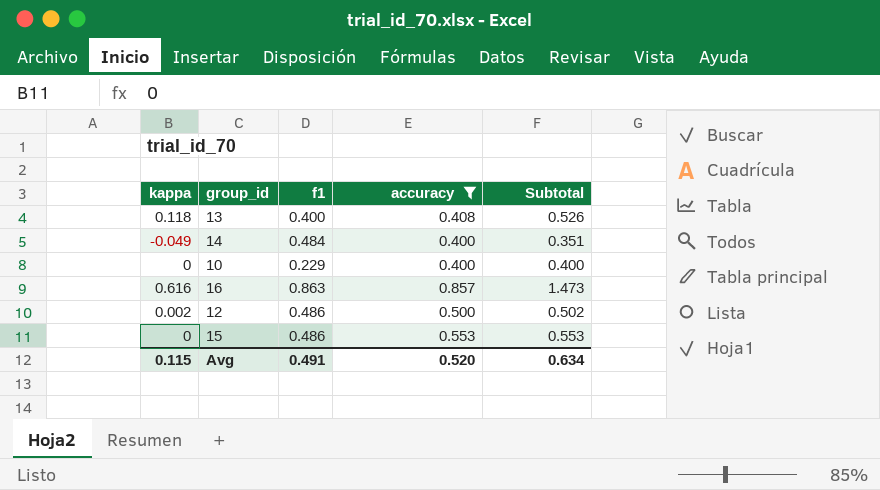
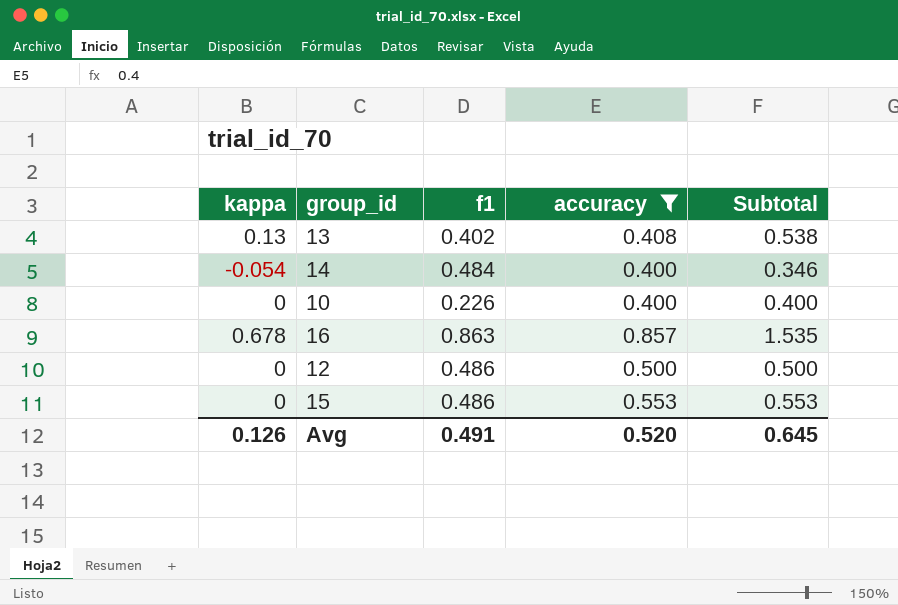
13 | kappa: 0.118 -> 0.13
13 | f1: 0.400 -> 0.402
13 | Subtotal: 0.526 -> 0.538
14 | kappa: -0.049 -> -0.054
14 | Subtotal: 0.351 -> 0.346
10 | f1: 0.229 -> 0.226
16 | kappa: 0.616 -> 0.678
16 | Subtotal: 1.473 -> 1.535
12 | kappa: 0.002 -> 0
12 | Subtotal: 0.502 -> 0.500
Avg | kappa: 0.115 -> 0.126
Avg | Subtotal: 0.634 -> 0.645

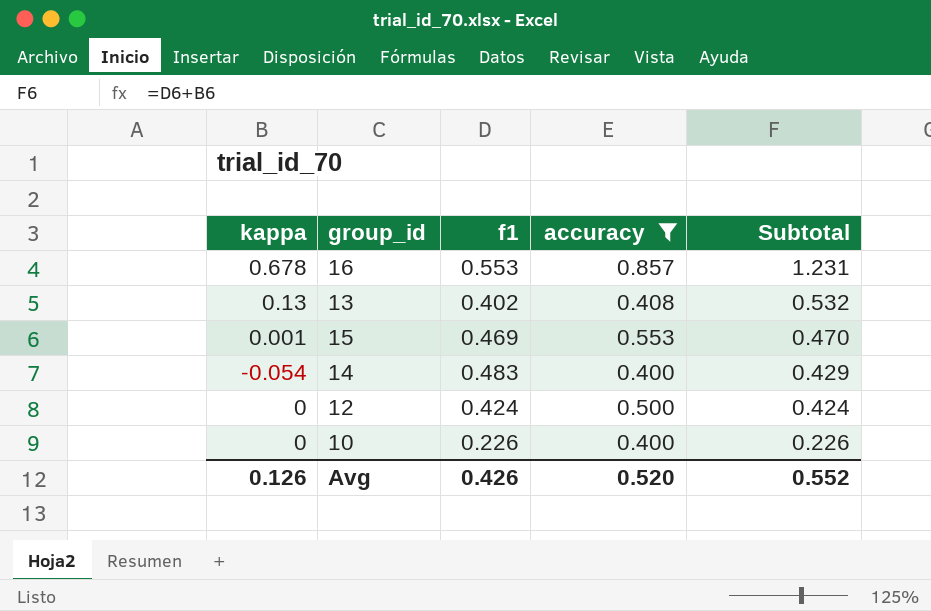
row order: none -> Subtotal descending
column Subtotal | formula: [kappa] + [accuracy] -> [kappa] + [f1]
16 | f1: 0.863 -> 0.553
15 | kappa: 0 -> 0.001
15 | f1: 0.486 -> 0.469
14 | f1: 0.484 -> 0.483
12 | f1: 0.486 -> 0.424
Avg | f1: 0.491 -> 0.426
Avg | Subtotal: 0.645 -> 0.552

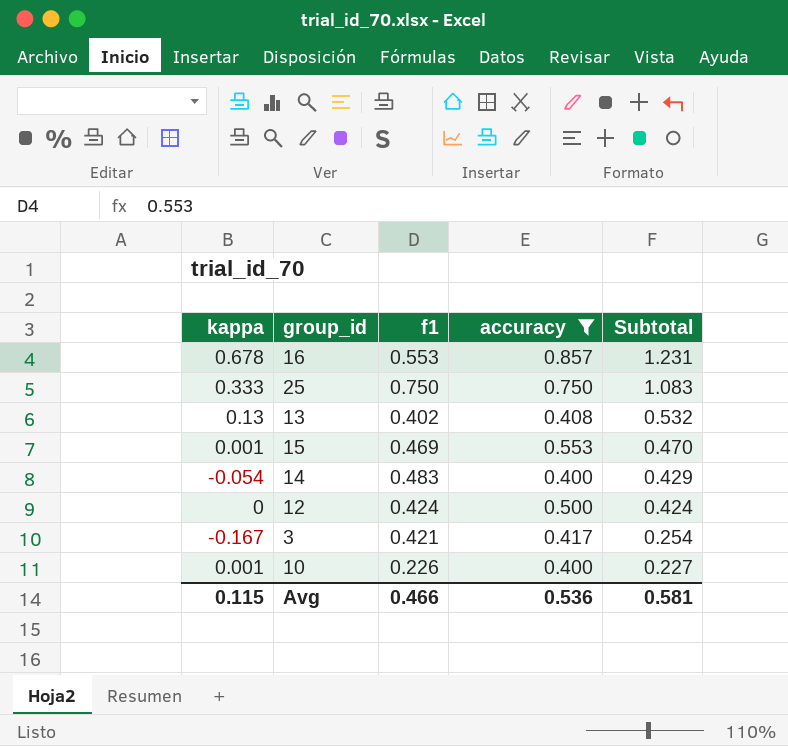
row 25: none -> 0.333 | 0.750 | 0.750 | 1.083
row 3: none -> -0.167 | 0.421 | 0.417 | 0.254
10 | kappa: 0 -> 0.001
10 | Subtotal: 0.226 -> 0.227
Avg | kappa: 0.126 -> 0.115
Avg | f1: 0.426 -> 0.466
Avg | accuracy: 0.520 -> 0.536
Avg | Subtotal: 0.552 -> 0.581

